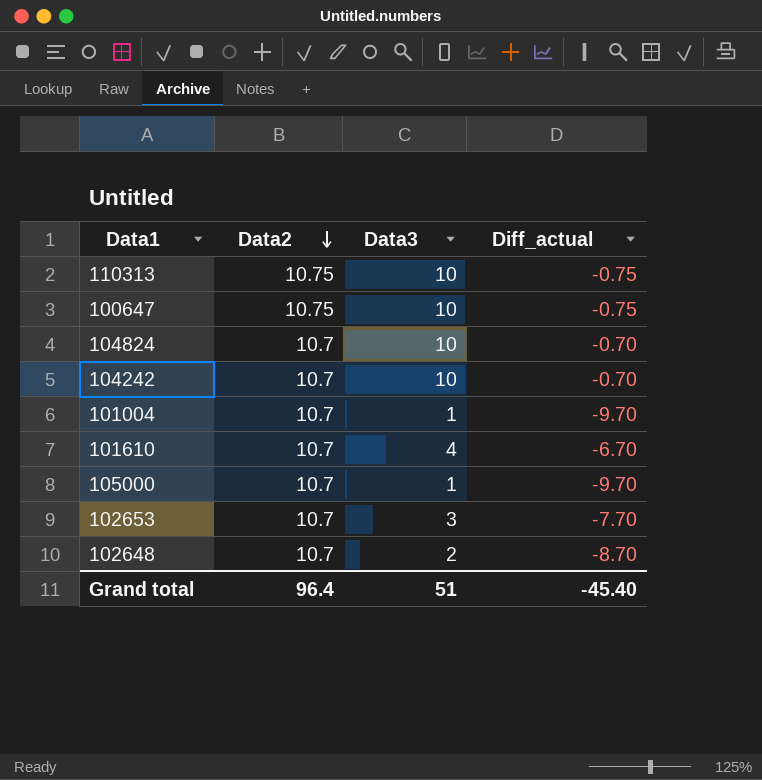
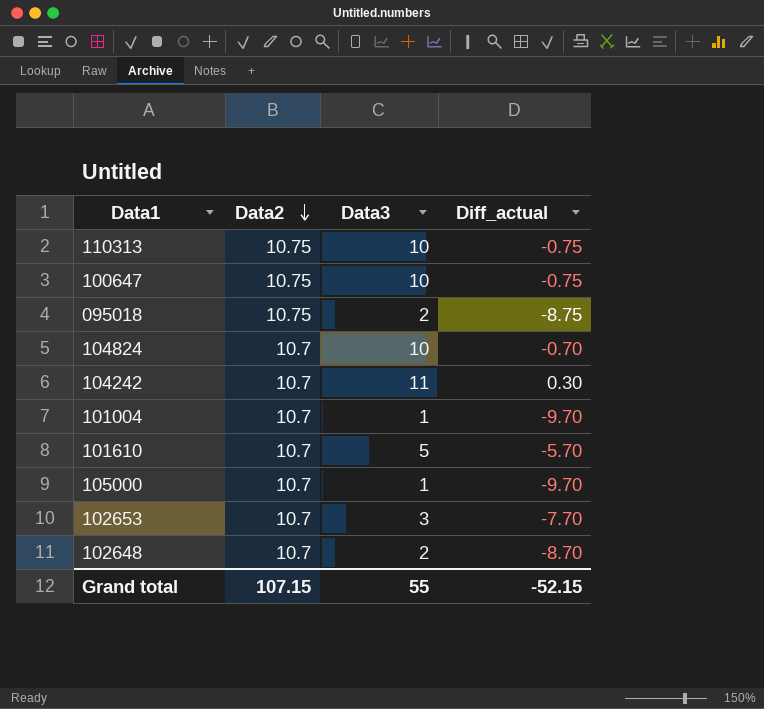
row 095018: none -> 10.75 | 2 | -8.75
104242 | Data3: 10 -> 11
104242 | Diff_actual: -0.70 -> 0.30
101610 | Data3: 4 -> 5
101610 | Diff_actual: -6.70 -> -5.70
Grand total | Data2: 96.4 -> 107.15
Grand total | Data3: 51 -> 55
Grand total | Diff_actual: -45.40 -> -52.15

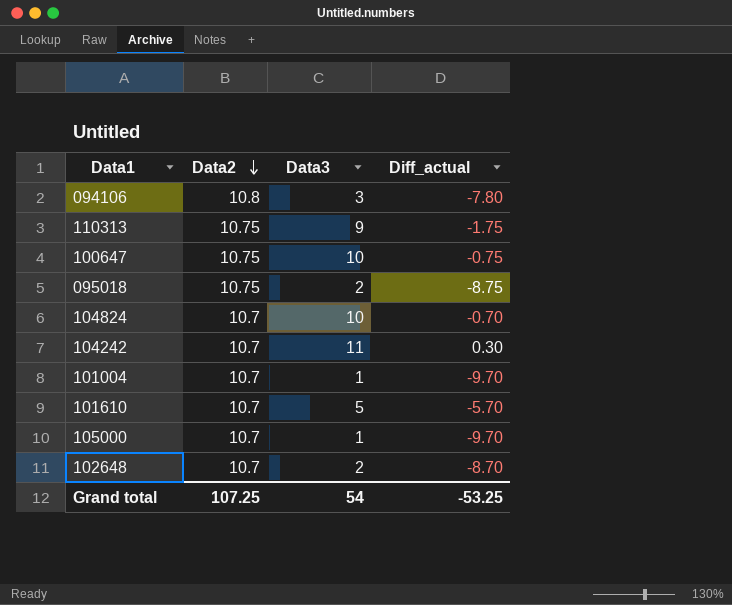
row 102653: 10.7 | 3 | -7.70 -> none
row 094106: none -> 10.8 | 3 | -7.80
110313 | Data3: 10 -> 9
110313 | Diff_actual: -0.75 -> -1.75
Grand total | Data2: 107.15 -> 107.25
Grand total | Data3: 55 -> 54
Grand total | Diff_actual: -52.15 -> -53.25

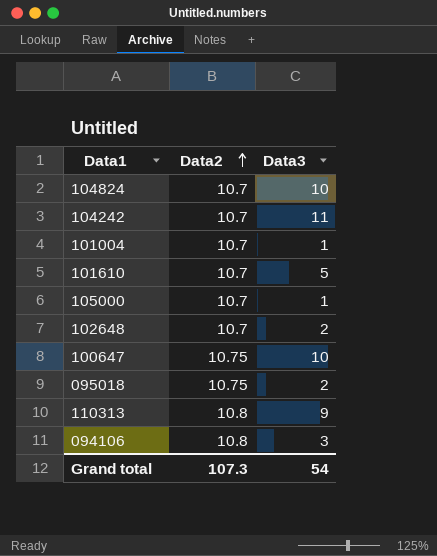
row order: Data2 descending -> Data2 ascending
column Diff_actual | formula: [Data3] - [Data2] -> none
110313 | Data2: 10.75 -> 10.8
Grand total | Data2: 107.25 -> 107.3

